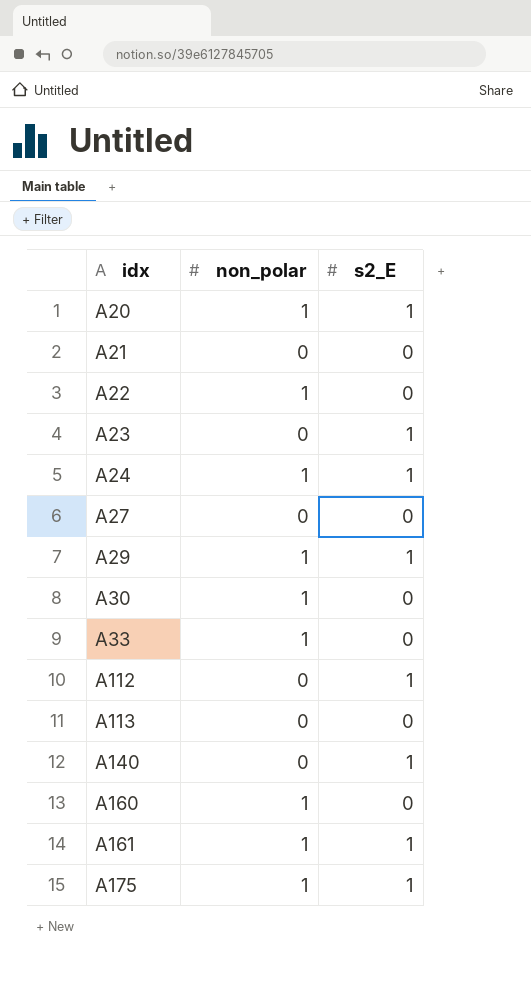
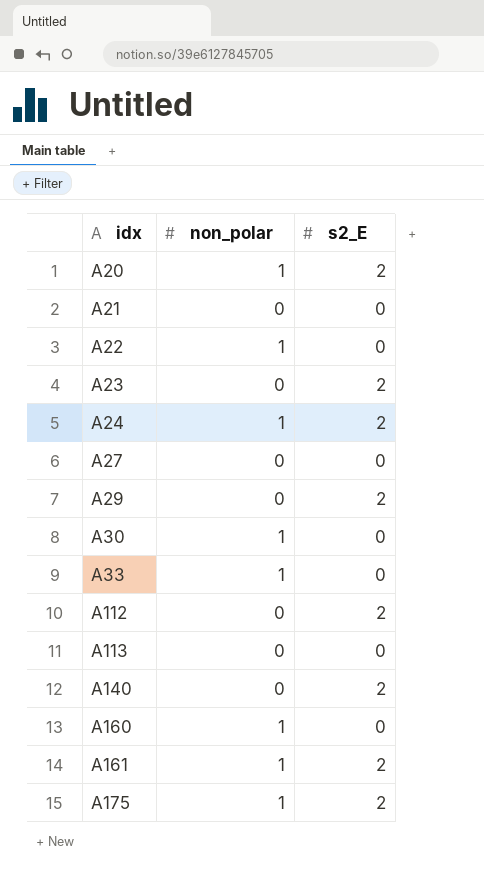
A20 | s2_E: 1 -> 2
A23 | s2_E: 1 -> 2
A24 | s2_E: 1 -> 2
A29 | non_polar: 1 -> 0
A29 | s2_E: 1 -> 2
A112 | s2_E: 1 -> 2
A140 | s2_E: 1 -> 2
A161 | s2_E: 1 -> 2
A175 | s2_E: 1 -> 2

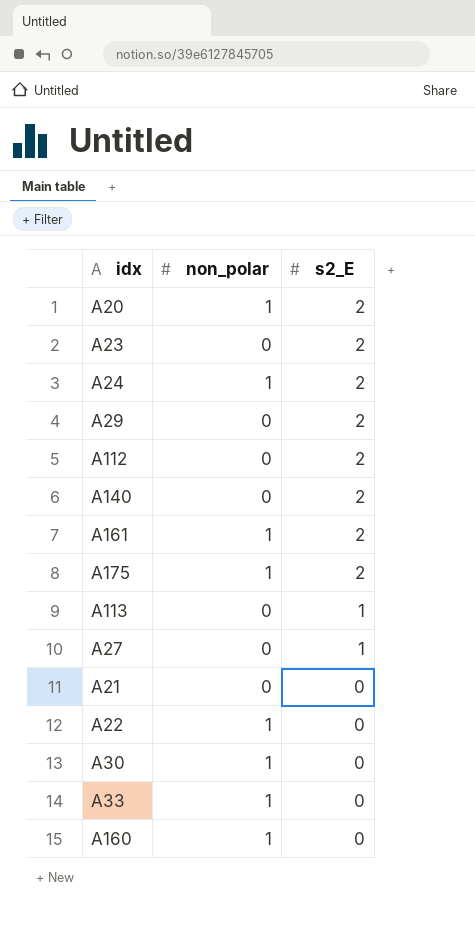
row order: idx ascending -> s2_E descending
A113 | s2_E: 0 -> 1
A27 | s2_E: 0 -> 1

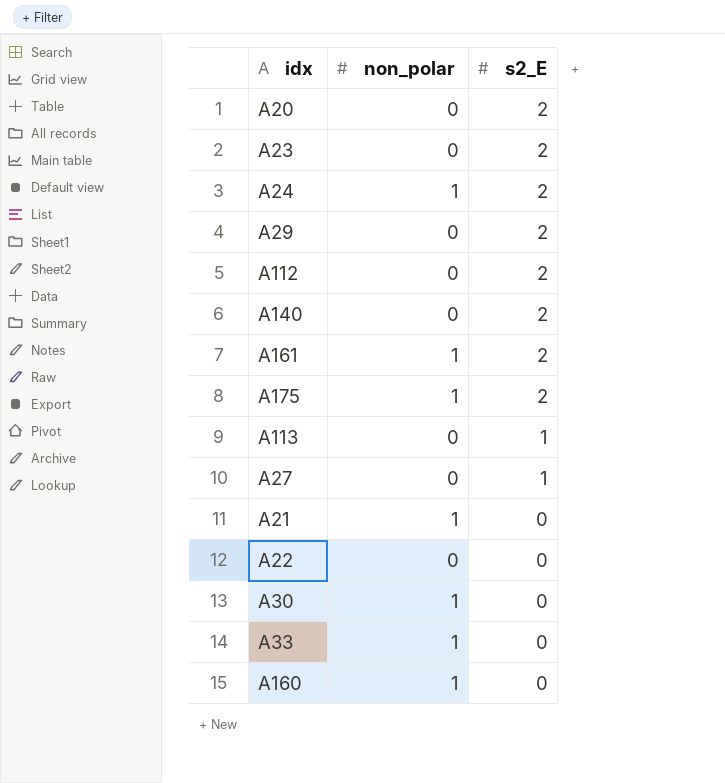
A20 | non_polar: 1 -> 0
A21 | non_polar: 0 -> 1
A22 | non_polar: 1 -> 0

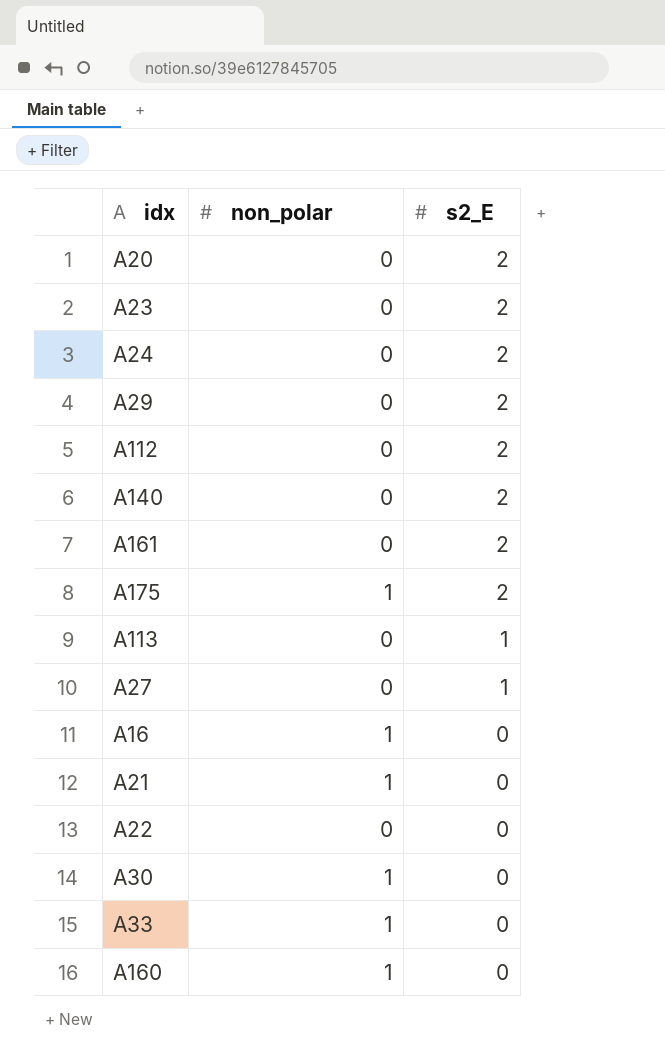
A24 | non_polar: 1 -> 0
A161 | non_polar: 1 -> 0
row A16: none -> 1 | 0

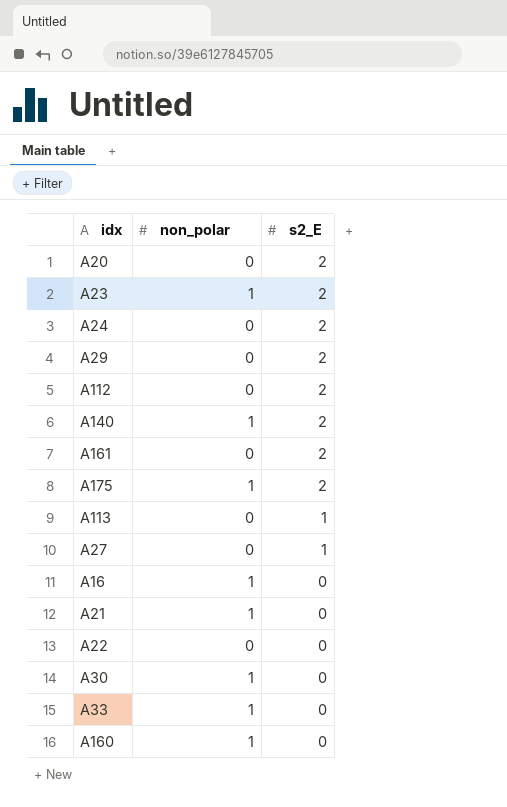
A23 | non_polar: 0 -> 1
A140 | non_polar: 0 -> 1

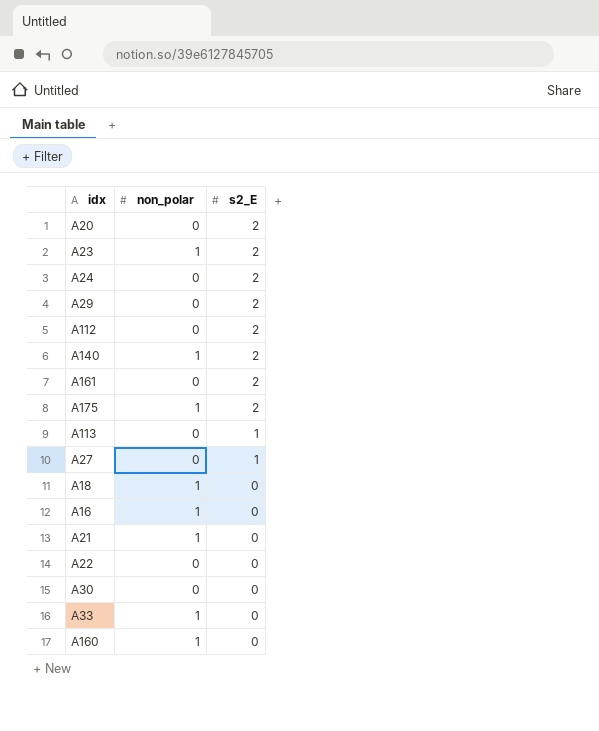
row A18: none -> 1 | 0
A30 | non_polar: 1 -> 0

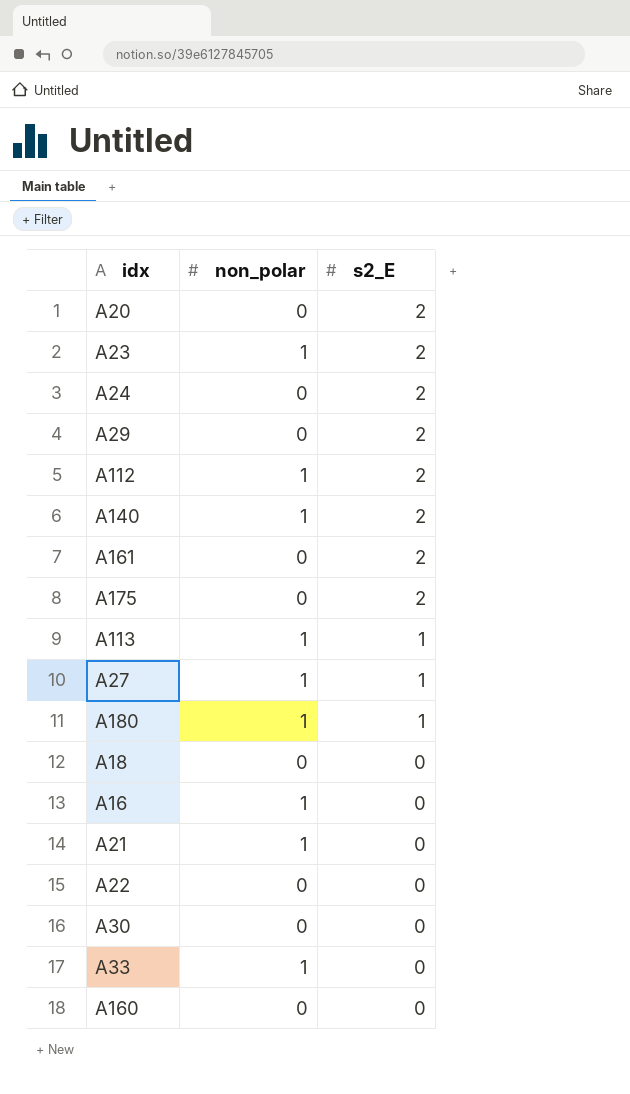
A112 | non_polar: 0 -> 1
A175 | non_polar: 1 -> 0
A113 | non_polar: 0 -> 1
A27 | non_polar: 0 -> 1
row A180: none -> 1 | 1
A18 | non_polar: 1 -> 0
A160 | non_polar: 1 -> 0

